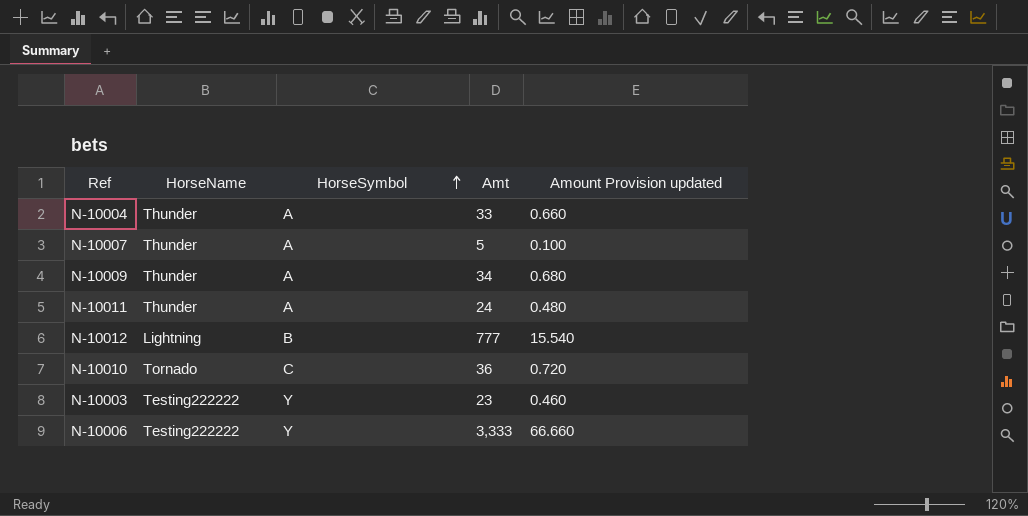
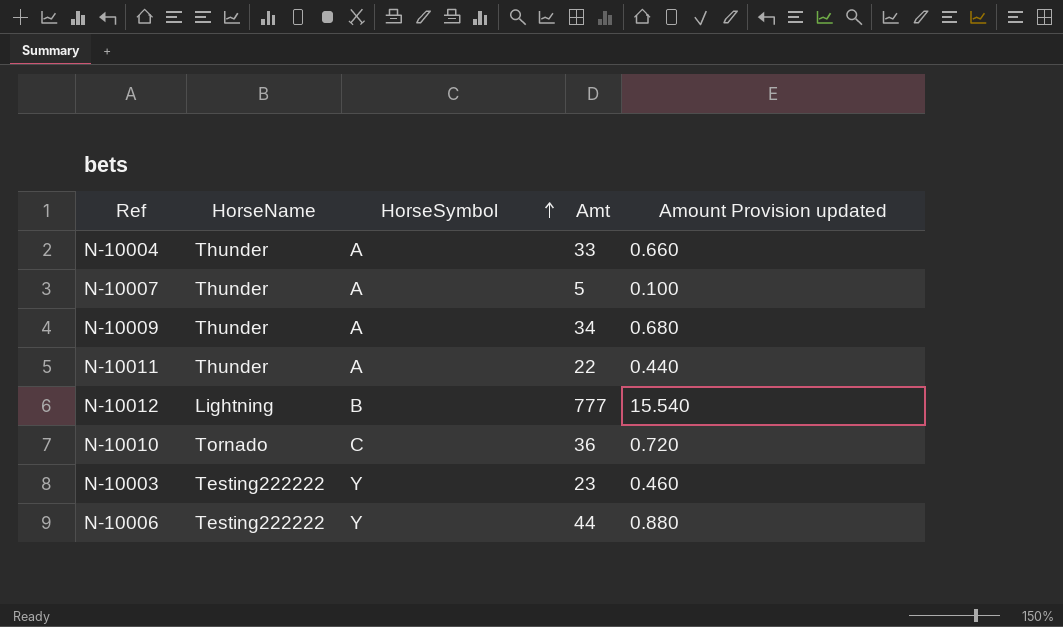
N-10011 | Amt: 24 -> 22
N-10011 | Amount Provision updated: 0.480 -> 0.440
N-10006 | Amt: 3,333 -> 44
N-10006 | Amount Provision updated: 66.660 -> 0.880

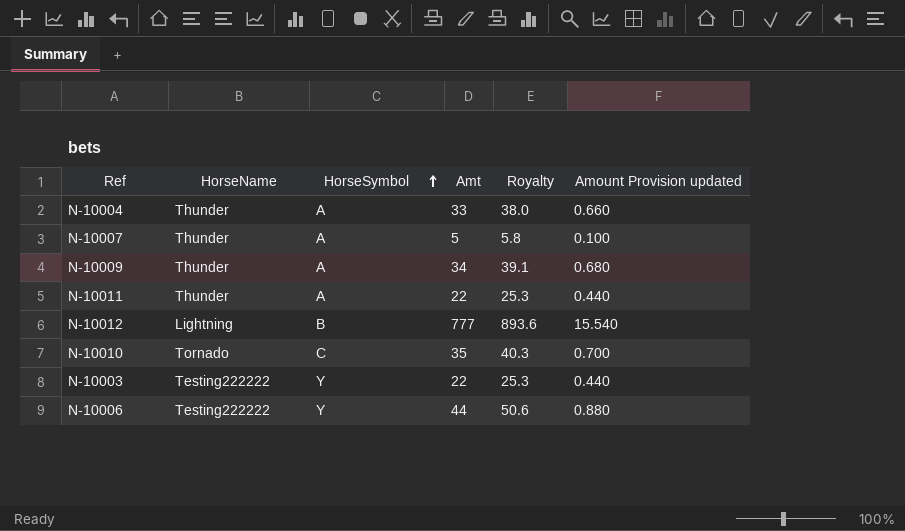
column Royalty | formula: none -> [Amt] * 1.15
N-10010 | Amt: 36 -> 35
N-10010 | Amount Provision updated: 0.720 -> 0.700
N-10003 | Amt: 23 -> 22
N-10003 | Amount Provision updated: 0.460 -> 0.440

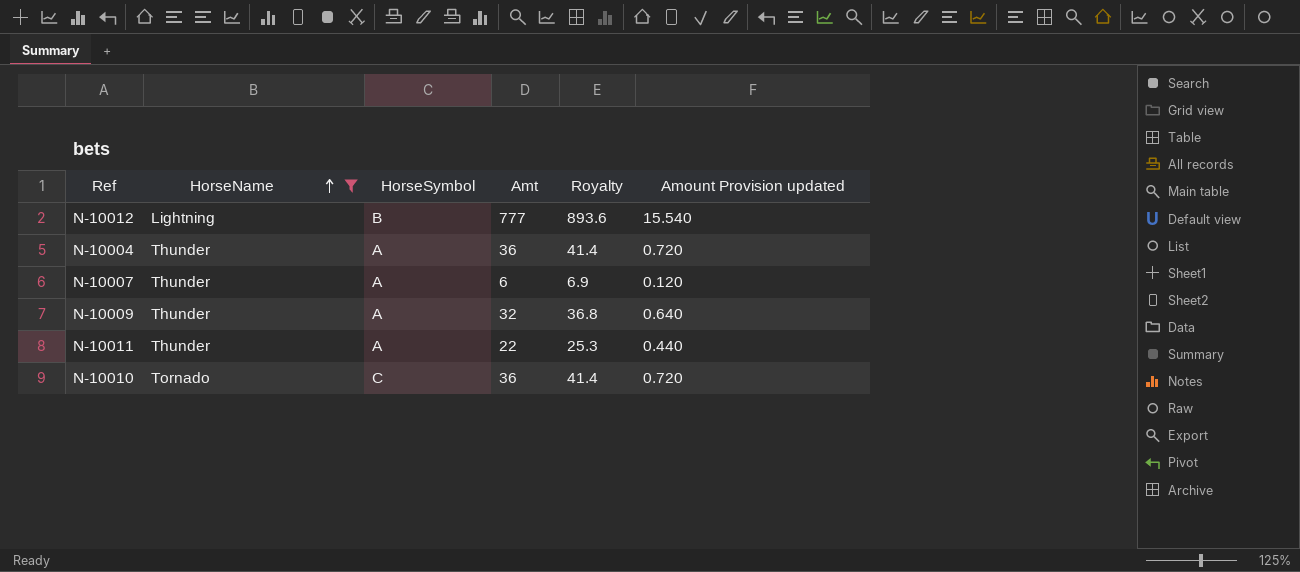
filter: none -> HorseName != Testing222222
row order: HorseSymbol ascending -> HorseName ascending
N-10004 | Amt: 33 -> 36
N-10004 | Royalty: 38.0 -> 41.4
N-10004 | Amount Provision updated: 0.660 -> 0.720
N-10007 | Amt: 5 -> 6
N-10007 | Royalty: 5.8 -> 6.9
N-10007 | Amount Provision updated: 0.100 -> 0.120
N-10009 | Amt: 34 -> 32
N-10009 | Royalty: 39.1 -> 36.8
N-10009 | Amount Provision updated: 0.680 -> 0.640
N-10010 | Amt: 35 -> 36
N-10010 | Royalty: 40.3 -> 41.4
N-10010 | Amount Provision updated: 0.700 -> 0.720

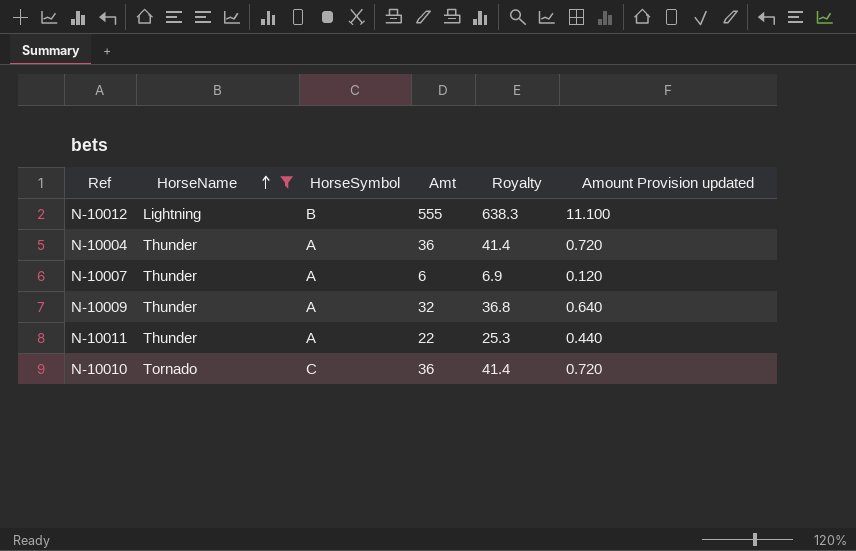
N-10012 | Amt: 777 -> 555
N-10012 | Royalty: 893.6 -> 638.3
N-10012 | Amount Provision updated: 15.540 -> 11.100

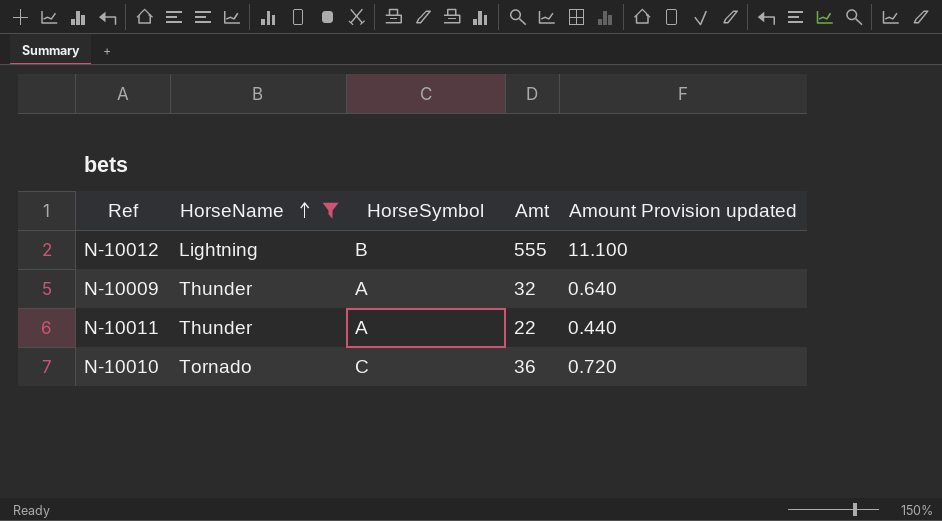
column Royalty | formula: [Amt] * 1.15 -> none
row N-10004: Thunder | A | 36 | 41.4 | 0.720 -> none
row N-10007: Thunder | A | 6 | 6.9 | 0.120 -> none

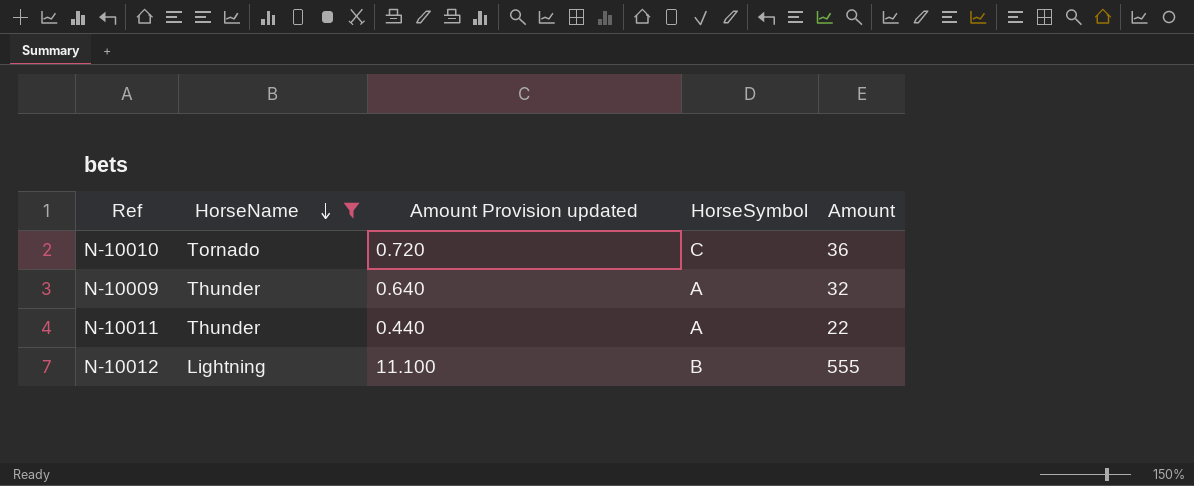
row order: HorseName ascending -> HorseName descending
column Amount Provision updated | position: 5 -> 3
column name: Amt -> Amount

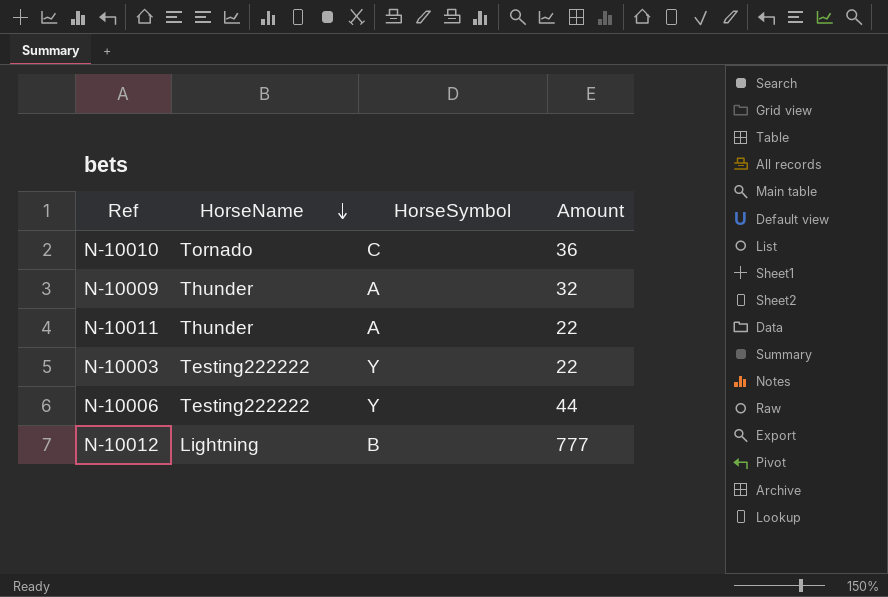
filter: HorseName != Testing222222 -> none
column Amount Provision updated | formula: [Amount] * 0.02 -> none
N-10012 | Amount: 555 -> 777

